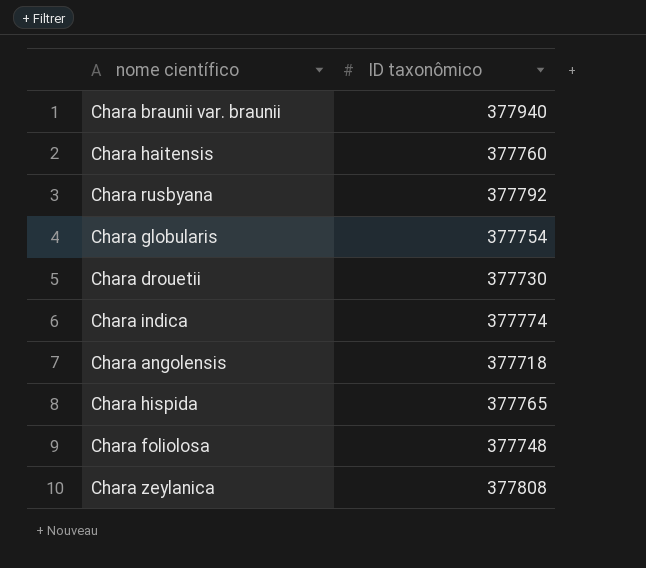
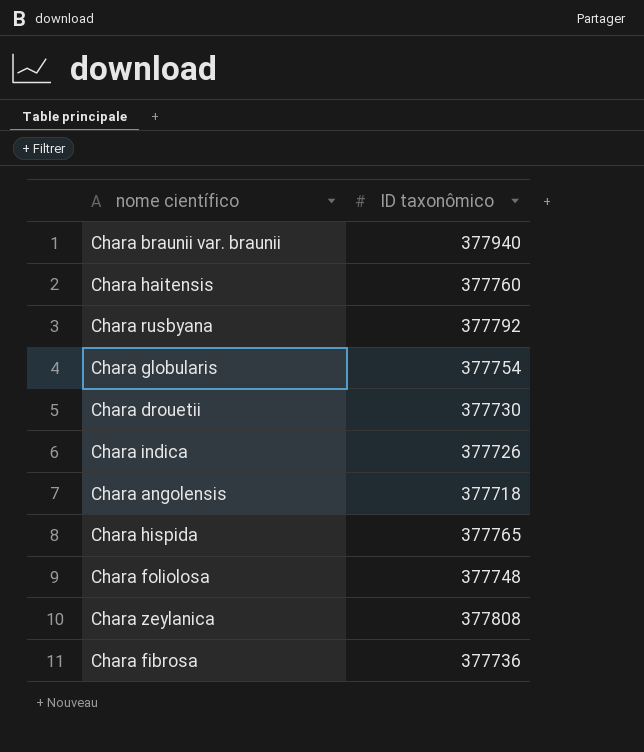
Chara indica | ID taxonômico: 377774 -> 377726
row Chara fibrosa: none -> 377736

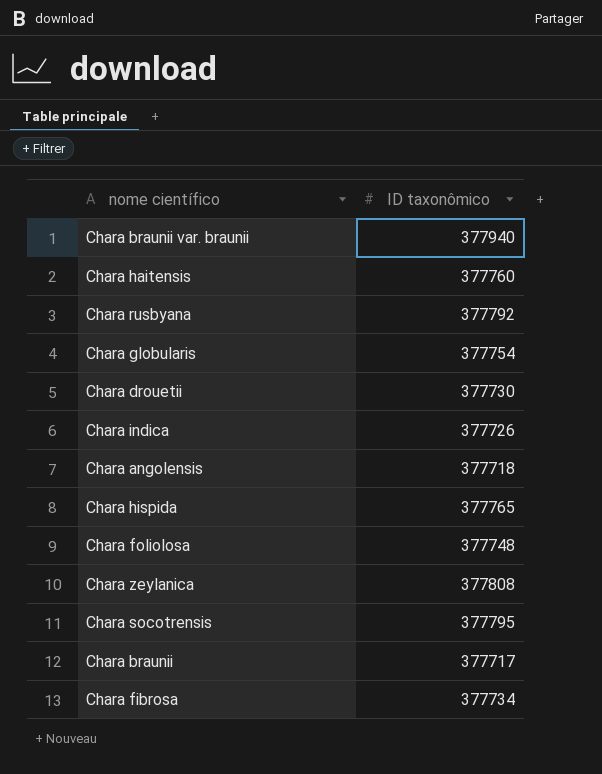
row Chara socotrensis: none -> 377795
row Chara braunii: none -> 377717
Chara fibrosa | ID taxonômico: 377736 -> 377734

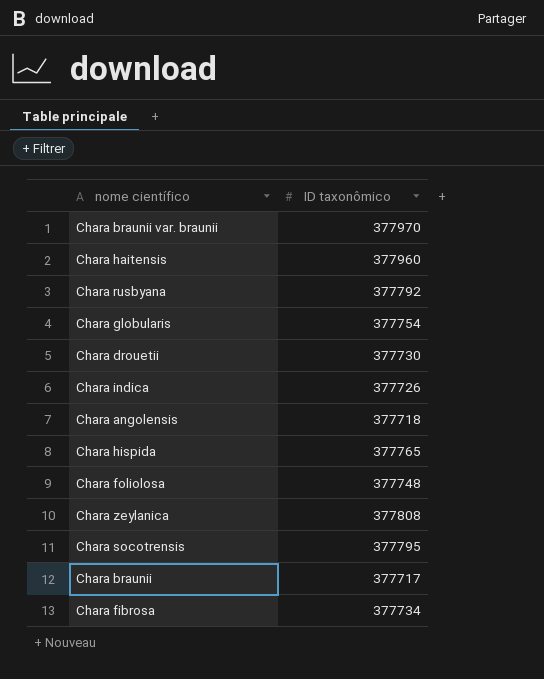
Chara braunii var. braunii | ID taxonômico: 377940 -> 377970
Chara haitensis | ID taxonômico: 377760 -> 377960

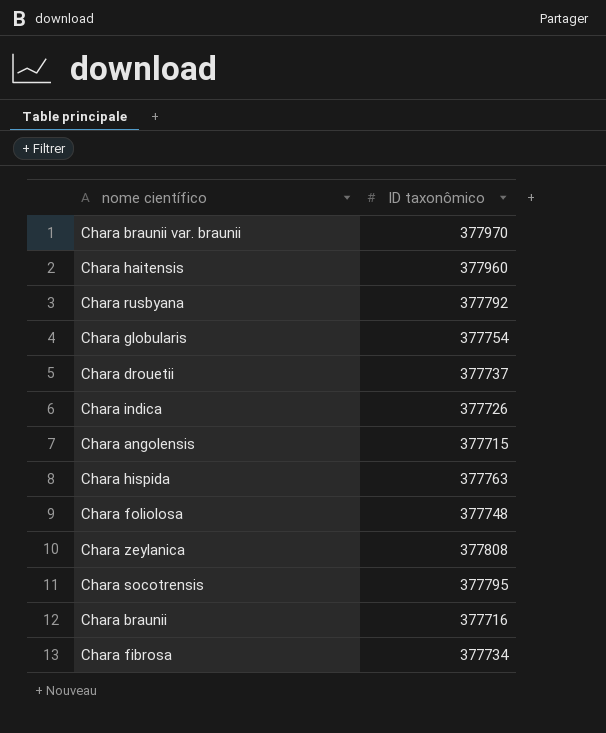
Chara drouetii | ID taxonômico: 377730 -> 377737
Chara angolensis | ID taxonômico: 377718 -> 377715
Chara hispida | ID taxonômico: 377765 -> 377763
Chara braunii | ID taxonômico: 377717 -> 377716

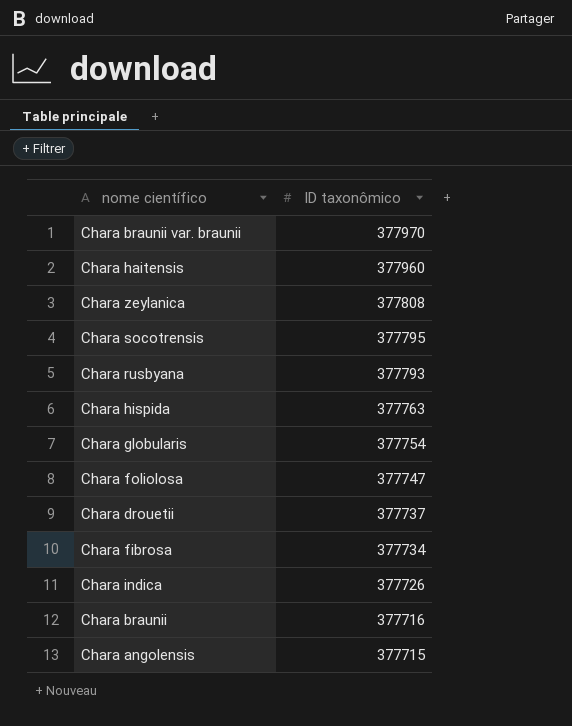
row order: none -> ID taxonômico descending
Chara rusbyana | ID taxonômico: 377792 -> 377793
Chara foliolosa | ID taxonômico: 377748 -> 377747

